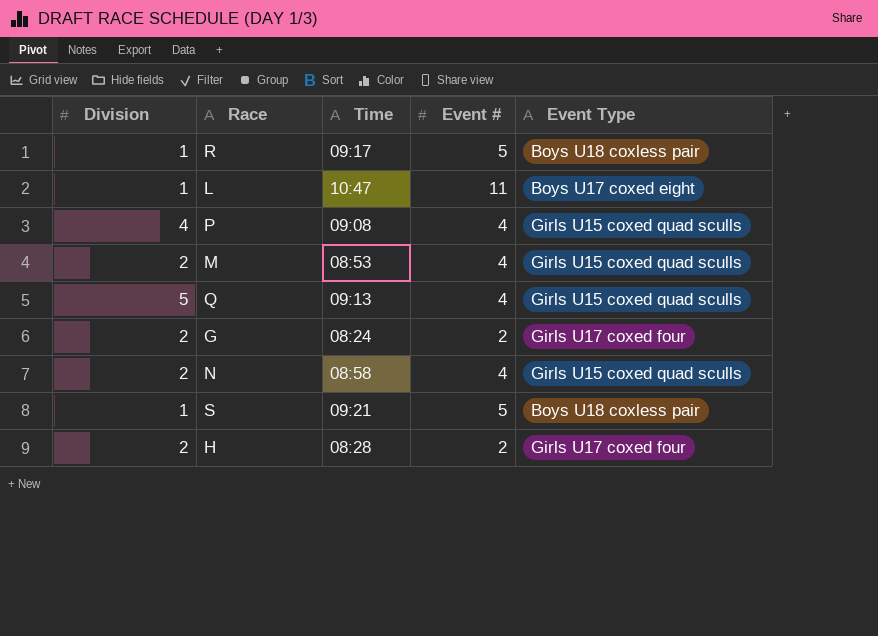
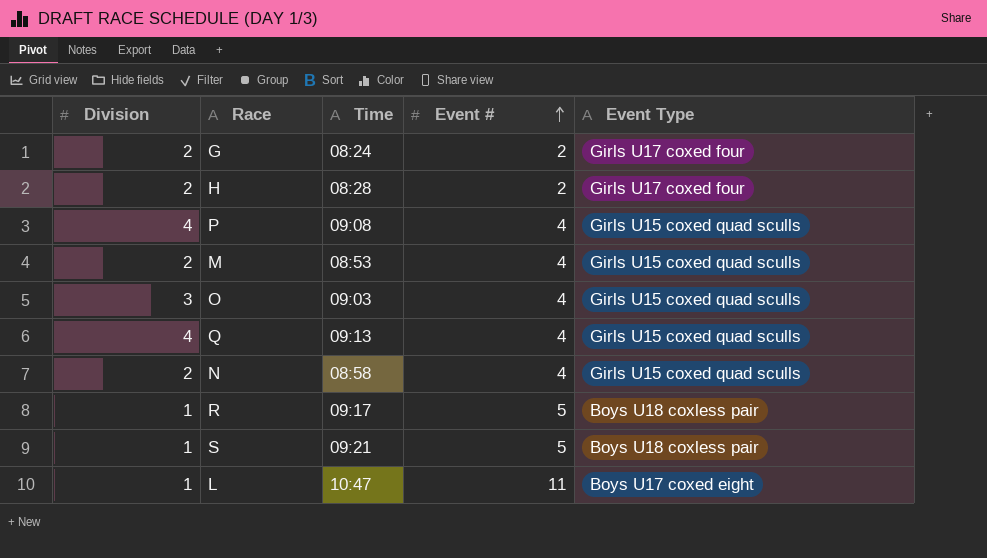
row order: none -> Event # ascending
row O: none -> 3 | 09:03 | 4 | Girls U15 coxed quad sculls
Q | Division: 5 -> 4

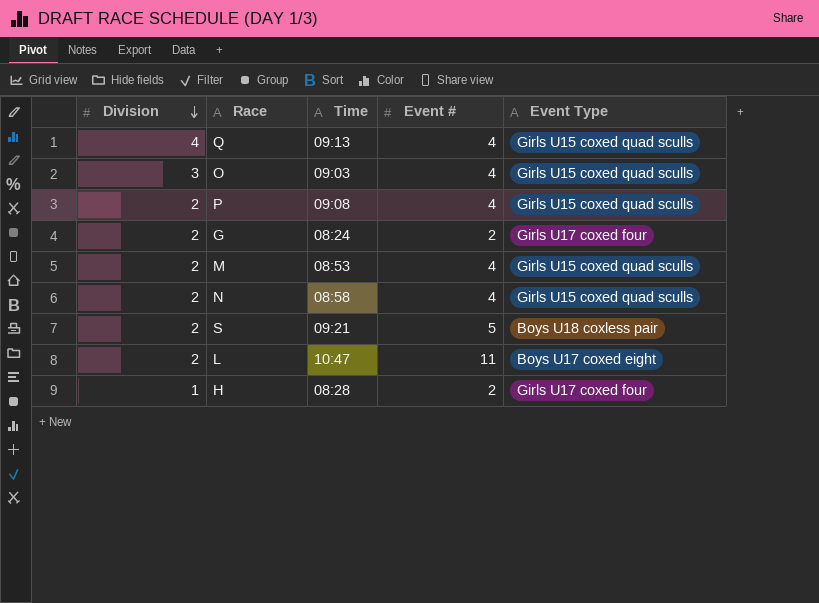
row order: Event # ascending -> Division descending
row R: 1 | 09:17 | 5 | Boys U18 coxless pair -> none
P | Division: 4 -> 2
S | Division: 1 -> 2
L | Division: 1 -> 2
H | Division: 2 -> 1

